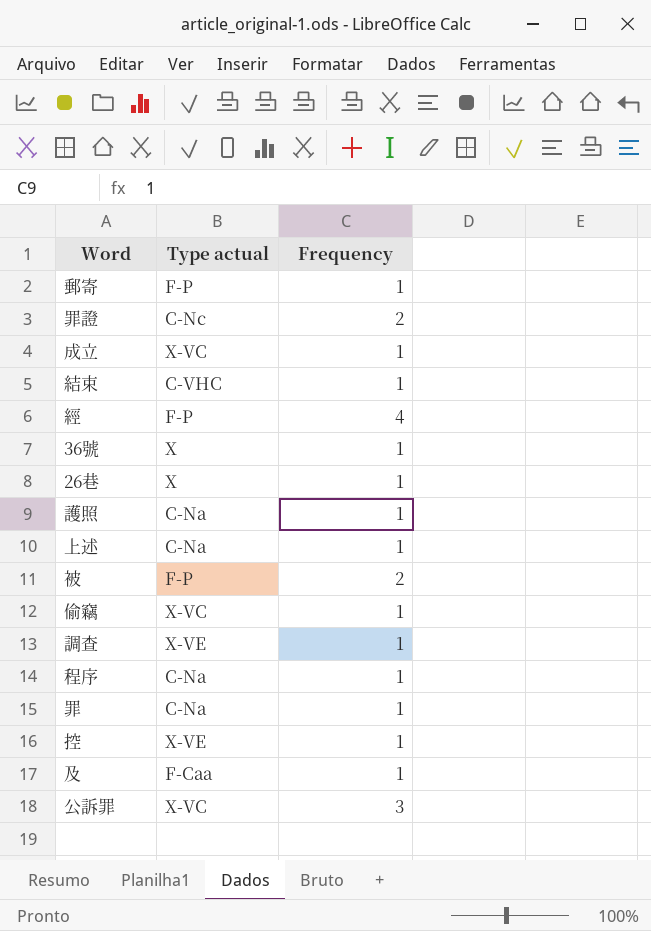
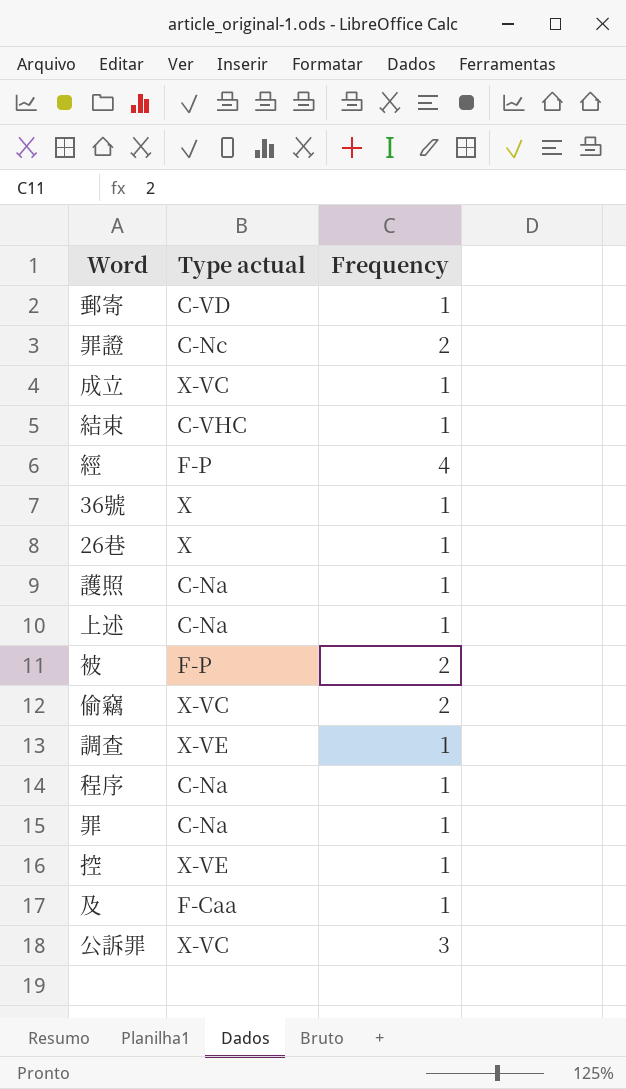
郵寄 | Type actual: F-P -> C-VD
偷竊 | Frequency: 1 -> 2

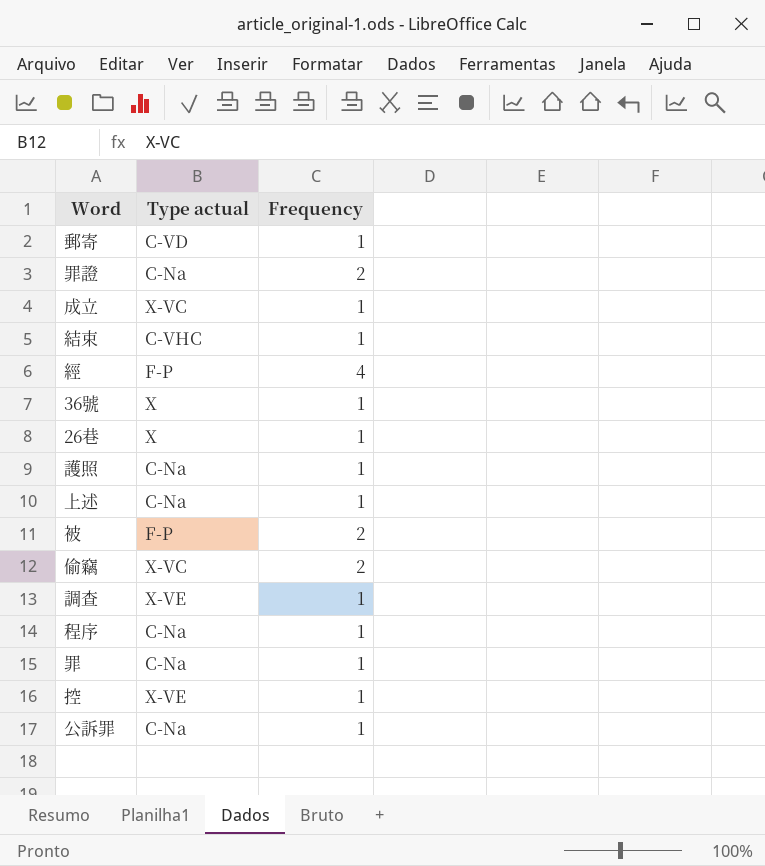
row 及: F-Caa | 1 -> none
罪證 | Type actual: C-Nc -> C-Na
公訴罪 | Type actual: X-VC -> C-Na
公訴罪 | Frequency: 3 -> 1

